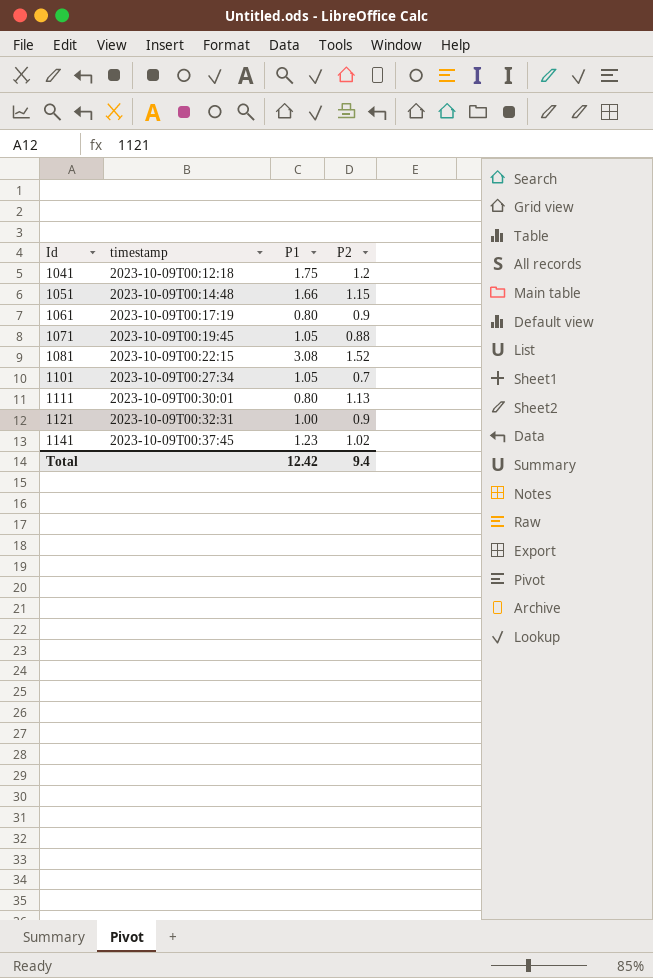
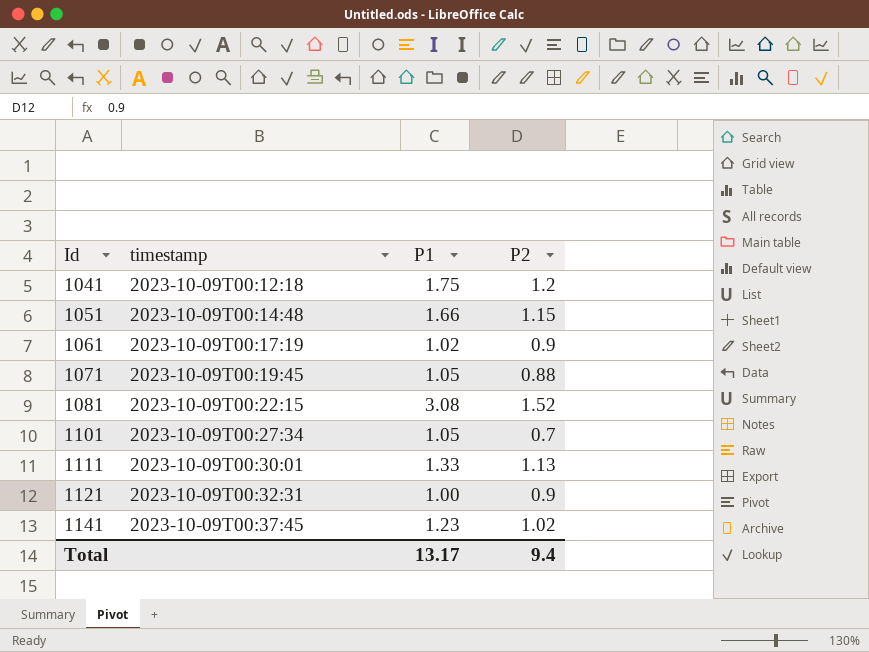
1061 | P1: 0.80 -> 1.02
1111 | P1: 0.80 -> 1.33
Total | P1: 12.42 -> 13.17

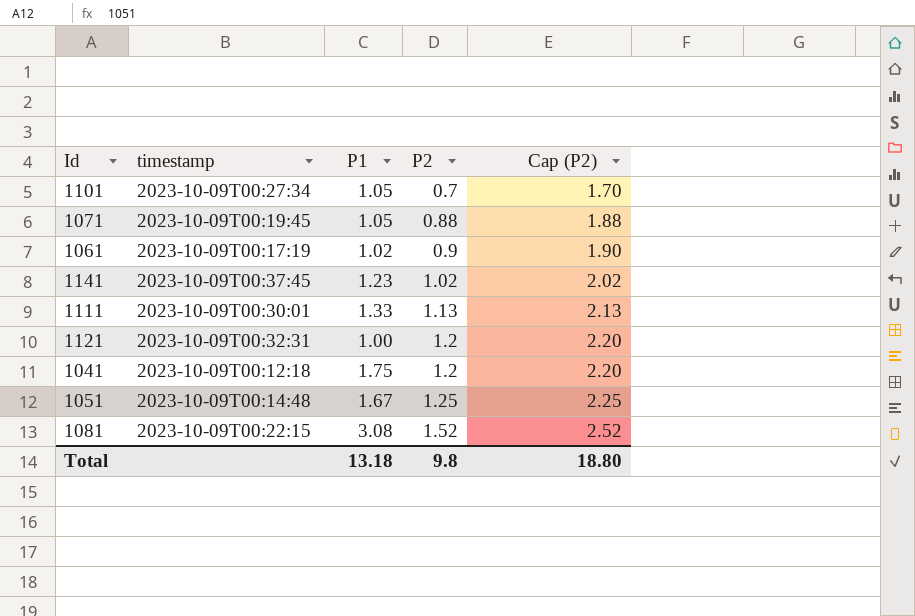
row order: Id ascending -> P2 ascending
column Cap (P2) | formula: none -> [P2] + 1
1121 | P2: 0.9 -> 1.2
1051 | P1: 1.66 -> 1.67
1051 | P2: 1.15 -> 1.25
Total | P1: 13.17 -> 13.18
Total | P2: 9.4 -> 9.8

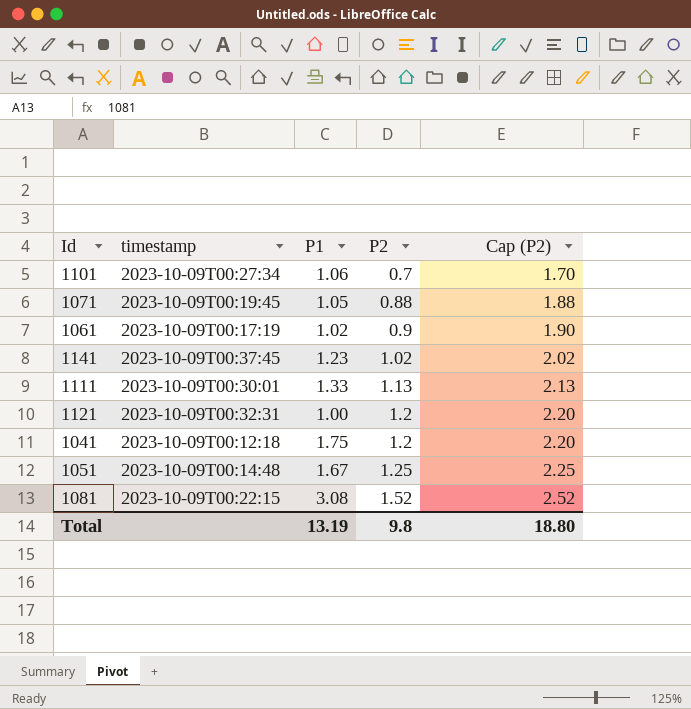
1101 | P1: 1.05 -> 1.06
Total | P1: 13.18 -> 13.19

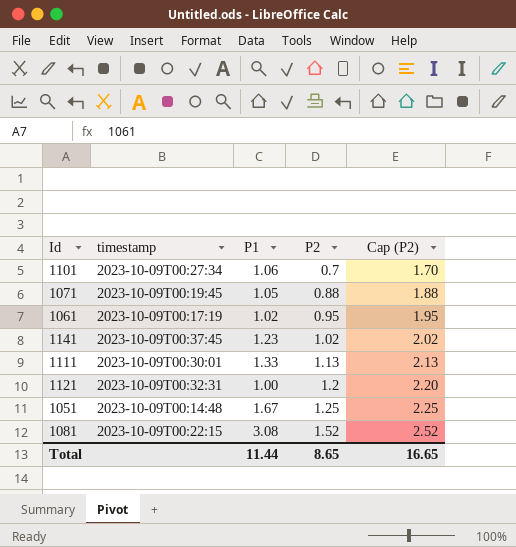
row 1041: 2023-10-09T00:12:18 | 1.75 | 1.2 | 2.20 -> none
1061 | P2: 0.9 -> 0.95
1061 | Cap (P2): 1.90 -> 1.95
Total | P1: 13.19 -> 11.44
Total | P2: 9.8 -> 8.65
Total | Cap (P2): 18.80 -> 16.65

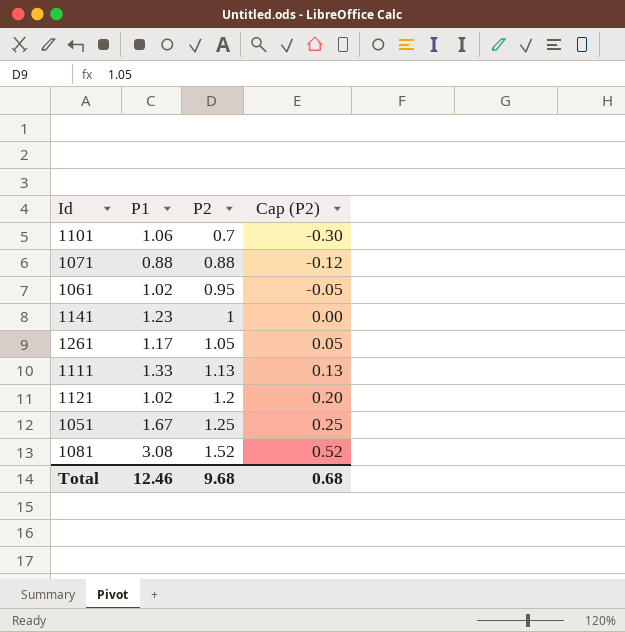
column timestamp | position: 2 -> none
column Cap (P2) | formula: [P2] + 1 -> [P2] - 1
1071 | P1: 1.05 -> 0.88
1141 | P2: 1.02 -> 1
row 1261: none -> 1.17 | 1.05 | 0.05
1121 | P1: 1.00 -> 1.02
Total | P1: 11.44 -> 12.46
Total | P2: 8.65 -> 9.68
Total | Cap (P2): 16.65 -> 0.68

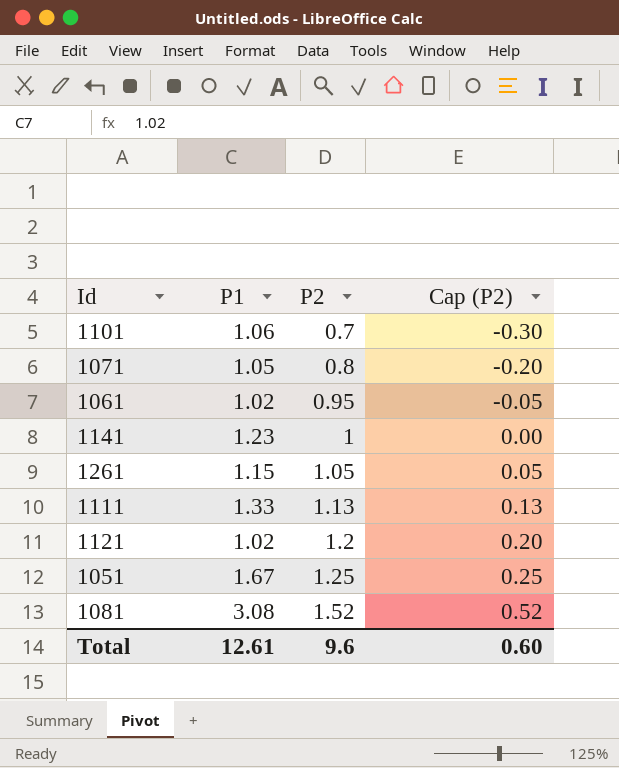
1071 | P1: 0.88 -> 1.05
1071 | P2: 0.88 -> 0.8
1071 | Cap (P2): -0.12 -> -0.20
1261 | P1: 1.17 -> 1.15
Total | P1: 12.46 -> 12.61
Total | P2: 9.68 -> 9.6
Total | Cap (P2): 0.68 -> 0.60

